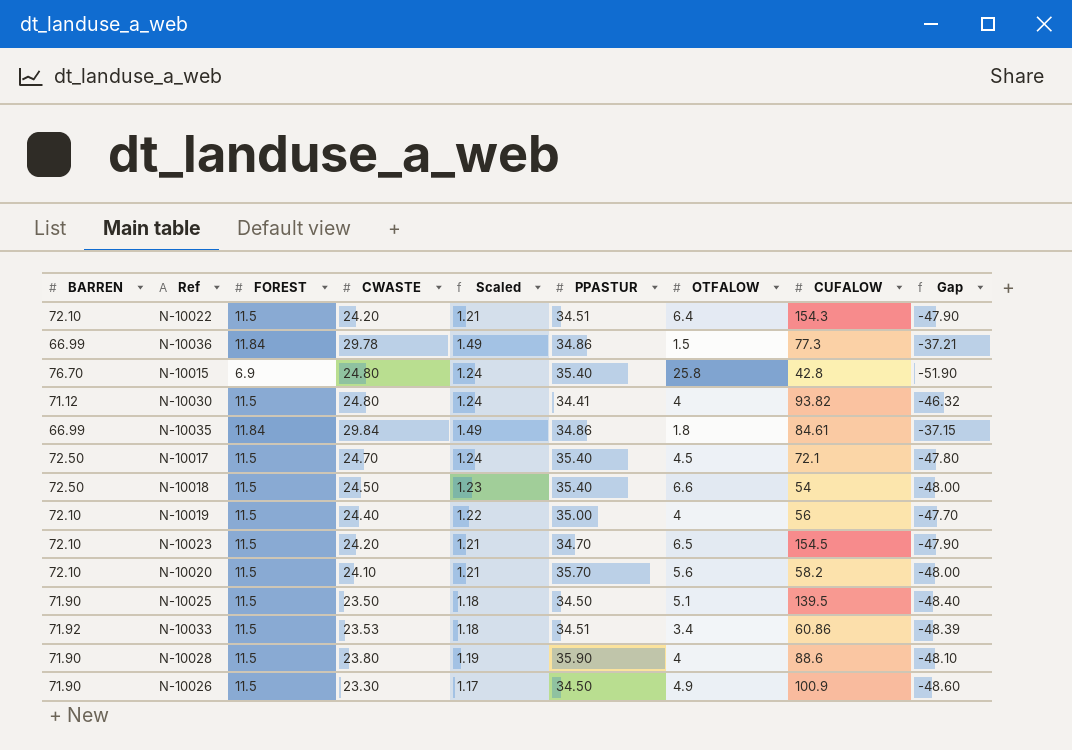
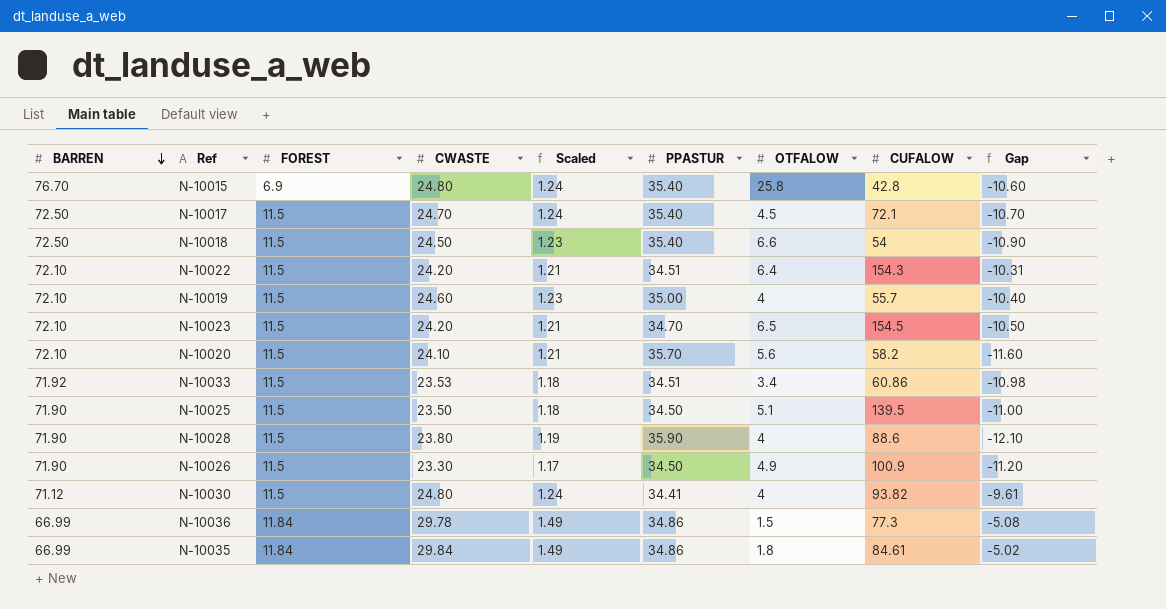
row order: none -> BARREN descending
column Gap | formula: [CWASTE] - [BARREN] -> [CWASTE] - [PPASTUR]
N-10019 | CWASTE: 24.40 -> 24.60
N-10019 | Scaled: 1.22 -> 1.23
N-10019 | CUFALOW: 56 -> 55.7

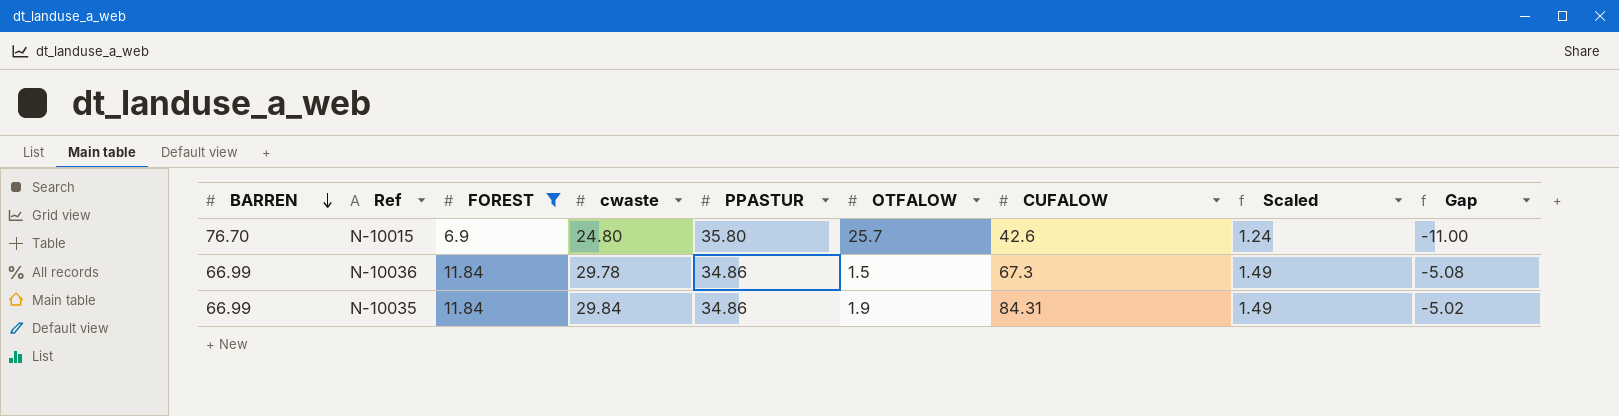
filter: none -> FOREST != 11.5
column name: CWASTE -> cwaste
column Scaled | position: 5 -> 8
N-10015 | PPASTUR: 35.40 -> 35.80
N-10015 | OTFALOW: 25.8 -> 25.7
N-10015 | CUFALOW: 42.8 -> 42.6
N-10015 | Gap: -10.60 -> -11.00
N-10036 | CUFALOW: 77.3 -> 67.3
N-10035 | OTFALOW: 1.8 -> 1.9
N-10035 | CUFALOW: 84.61 -> 84.31

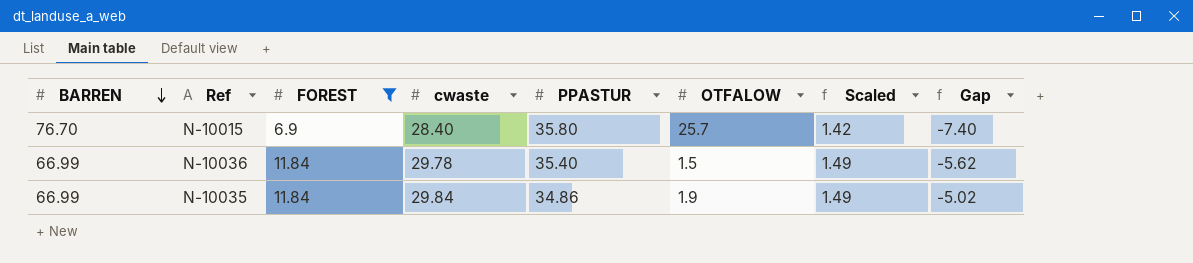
column CUFALOW | position: 7 -> none
N-10015 | cwaste: 24.80 -> 28.40
N-10015 | Scaled: 1.24 -> 1.42
N-10015 | Gap: -11.00 -> -7.40
N-10036 | PPASTUR: 34.86 -> 35.40
N-10036 | Gap: -5.08 -> -5.62

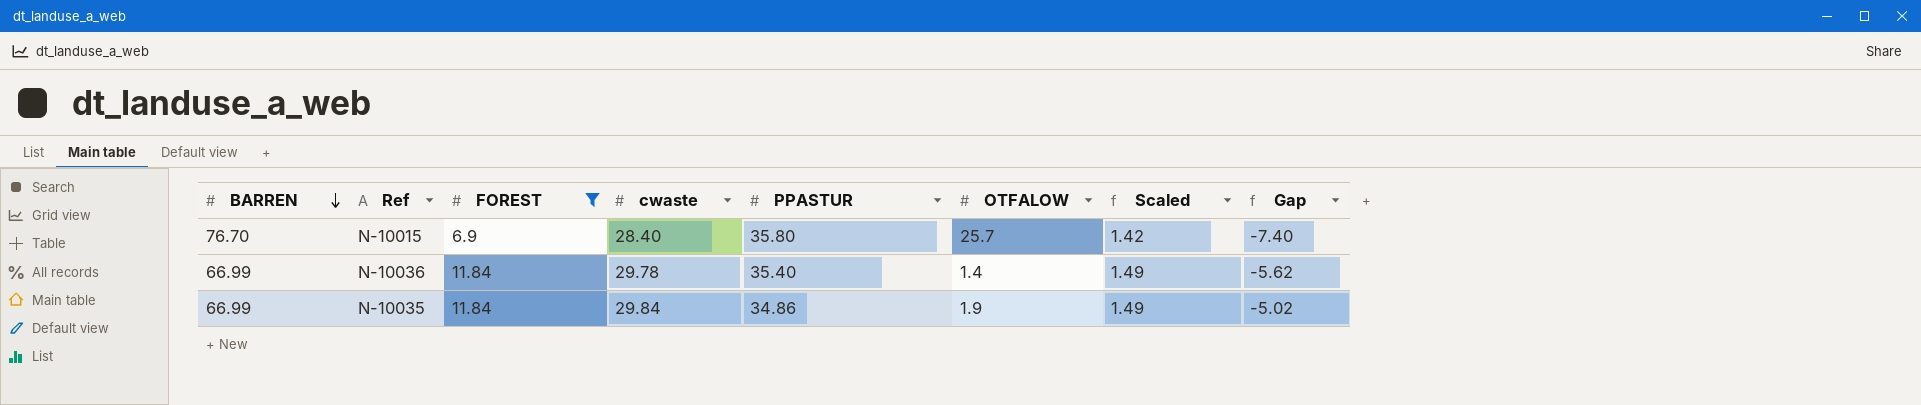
N-10036 | OTFALOW: 1.5 -> 1.4

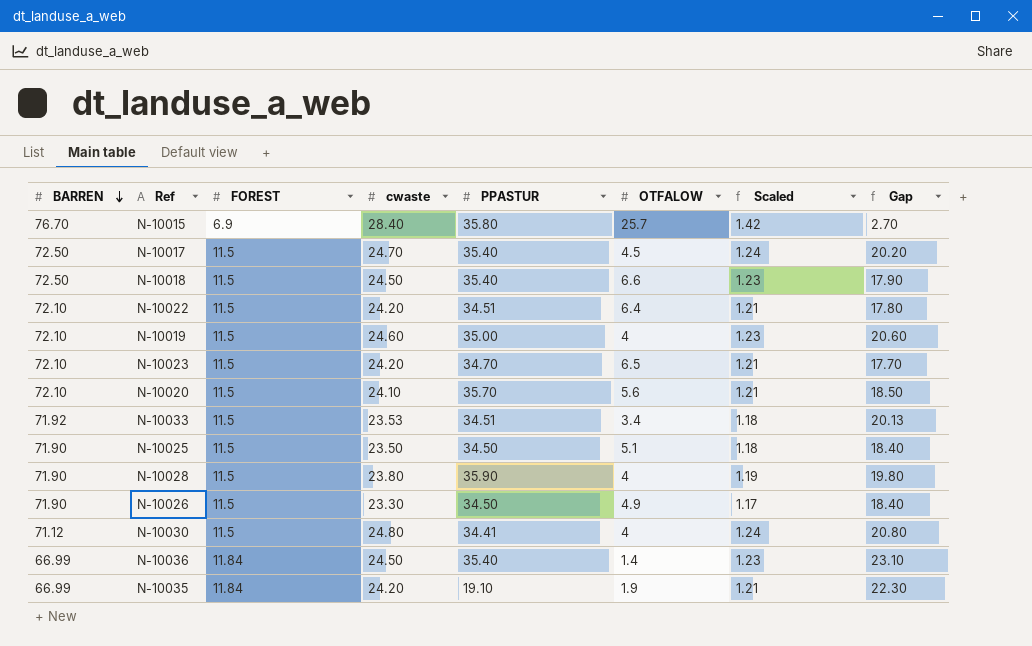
filter: FOREST != 11.5 -> none
column Gap | formula: [cwaste] - [PPASTUR] -> [cwaste] - [OTFALOW]
N-10036 | cwaste: 29.78 -> 24.50
N-10036 | Scaled: 1.49 -> 1.23
N-10035 | cwaste: 29.84 -> 24.20
N-10035 | PPASTUR: 34.86 -> 19.10
N-10035 | Scaled: 1.49 -> 1.21

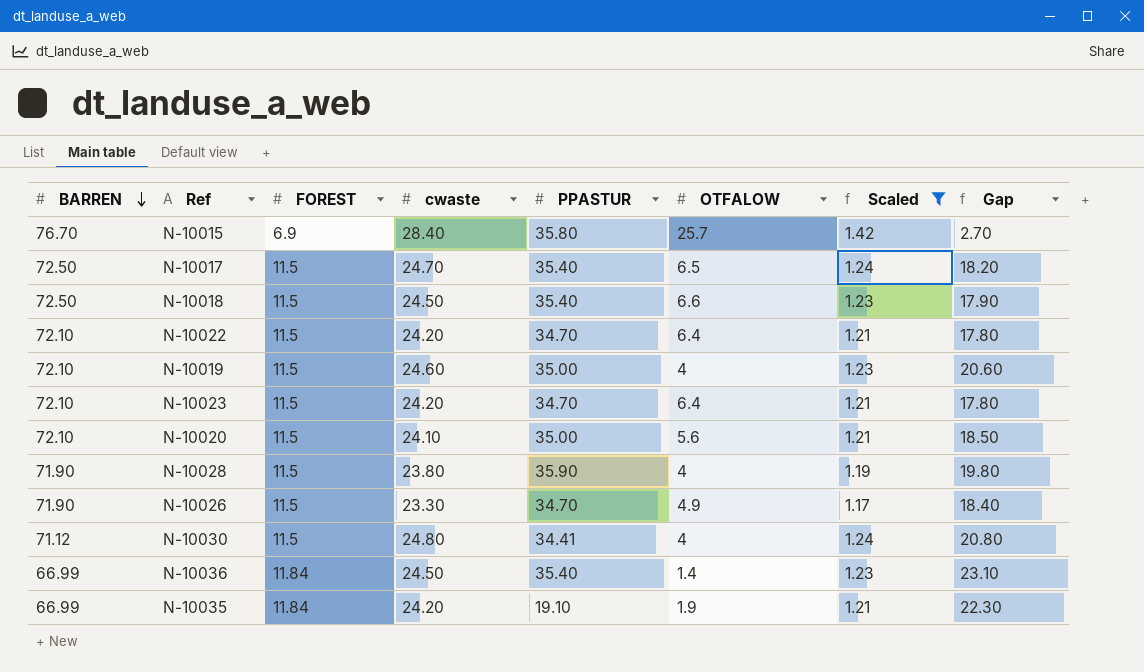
filter: none -> Scaled != 1.18
N-10017 | OTFALOW: 4.5 -> 6.5
N-10017 | Gap: 20.20 -> 18.20
N-10022 | PPASTUR: 34.51 -> 34.70
N-10023 | OTFALOW: 6.5 -> 6.4
N-10023 | Gap: 17.70 -> 17.80
N-10020 | PPASTUR: 35.70 -> 35.00
N-10026 | PPASTUR: 34.50 -> 34.70

